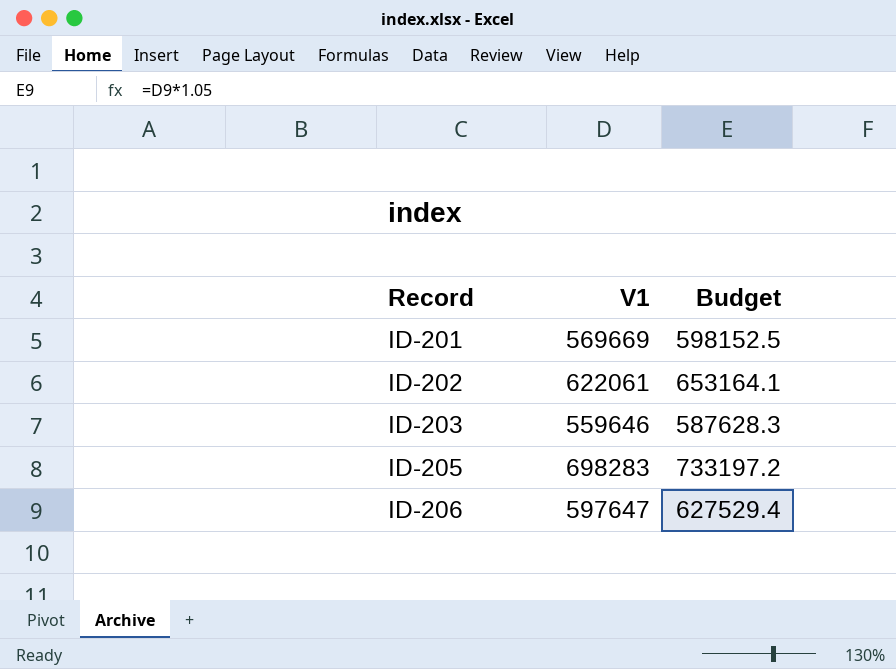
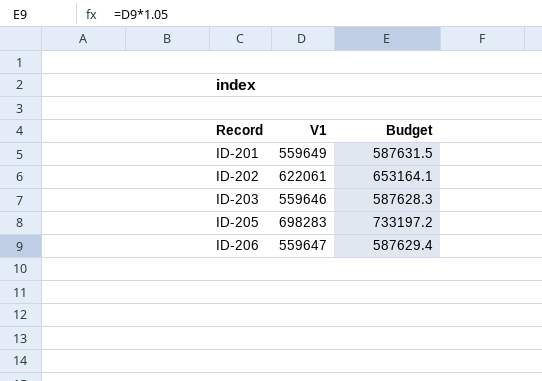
ID-201 | V1: 569669 -> 559649
ID-201 | Budget: 598152.5 -> 587631.5
ID-206 | V1: 597647 -> 559647
ID-206 | Budget: 627529.4 -> 587629.4

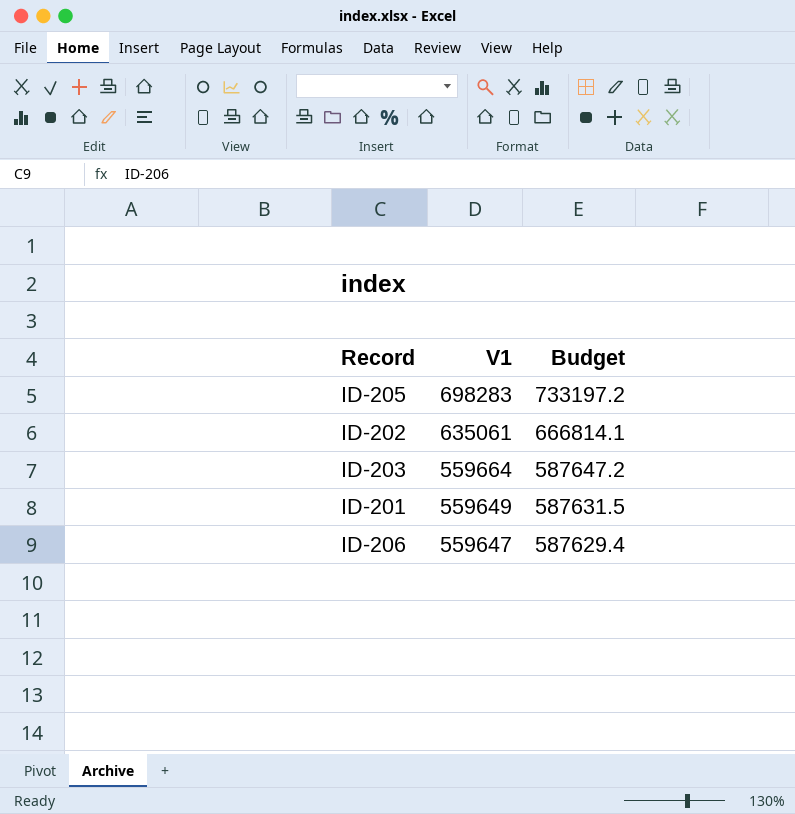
row order: Record ascending -> V1 descending
ID-202 | V1: 622061 -> 635061
ID-202 | Budget: 653164.1 -> 666814.1
ID-203 | V1: 559646 -> 559664
ID-203 | Budget: 587628.3 -> 587647.2

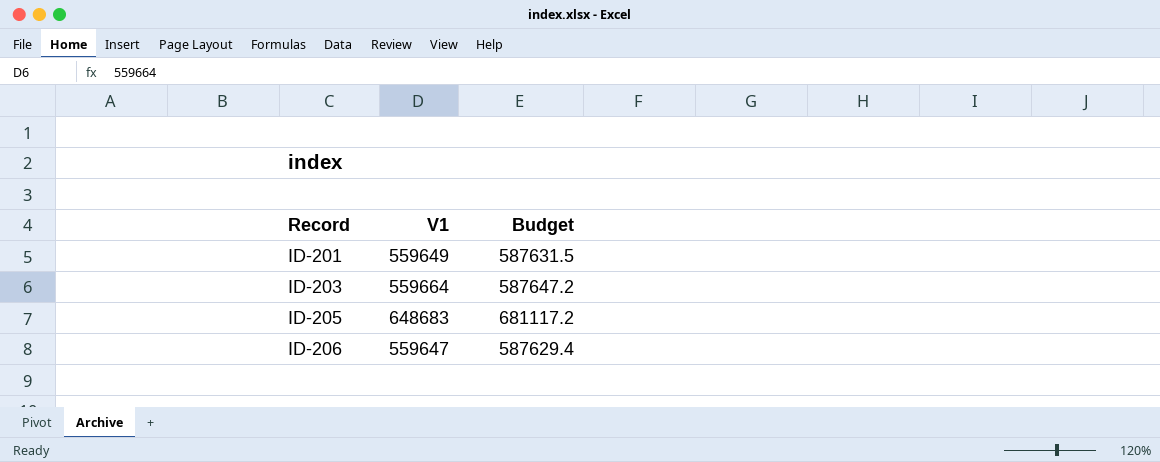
row order: V1 descending -> Record ascending
row ID-202: 635061 | 666814.1 -> none
ID-205 | V1: 698283 -> 648683
ID-205 | Budget: 733197.2 -> 681117.2

